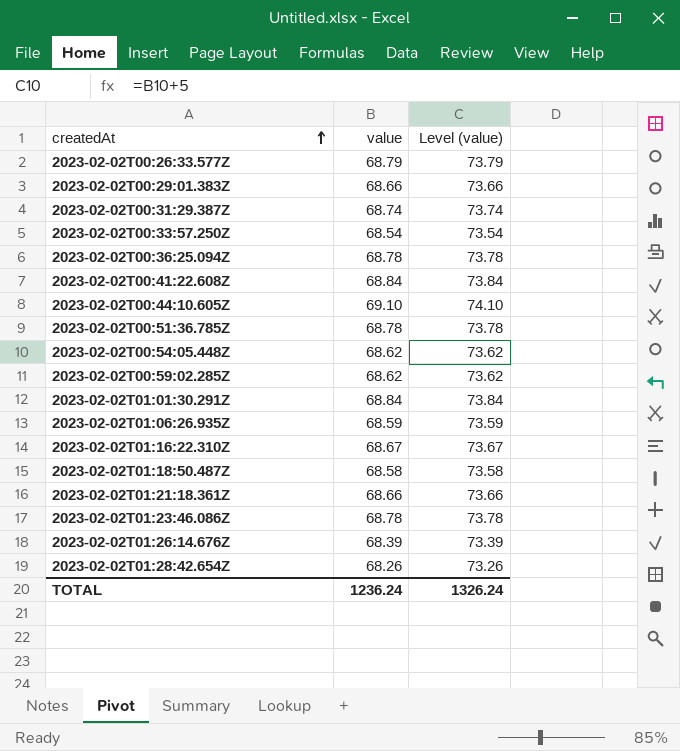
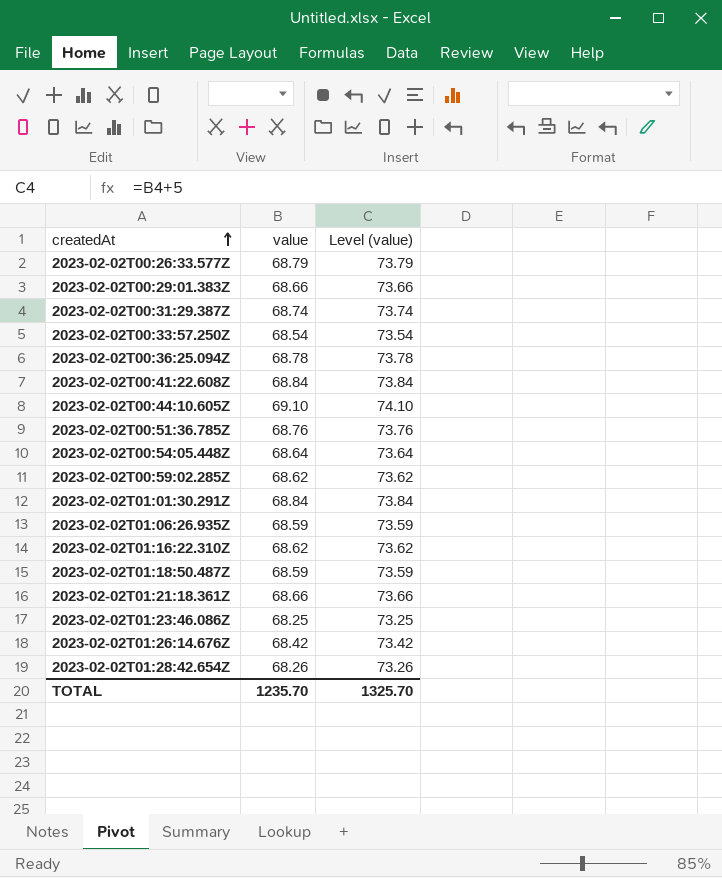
2023-02-02T00:51:36.785Z | value: 68.78 -> 68.76
2023-02-02T00:51:36.785Z | Level (value): 73.78 -> 73.76
2023-02-02T00:54:05.448Z | value: 68.62 -> 68.64
2023-02-02T00:54:05.448Z | Level (value): 73.62 -> 73.64
2023-02-02T01:16:22.310Z | value: 68.67 -> 68.62
2023-02-02T01:16:22.310Z | Level (value): 73.67 -> 73.62
2023-02-02T01:18:50.487Z | value: 68.58 -> 68.59
2023-02-02T01:18:50.487Z | Level (value): 73.58 -> 73.59
2023-02-02T01:23:46.086Z | value: 68.78 -> 68.25
2023-02-02T01:23:46.086Z | Level (value): 73.78 -> 73.25
2023-02-02T01:26:14.676Z | value: 68.39 -> 68.42
2023-02-02T01:26:14.676Z | Level (value): 73.39 -> 73.42
TOTAL | value: 1236.24 -> 1235.70
TOTAL | Level (value): 1326.24 -> 1325.70

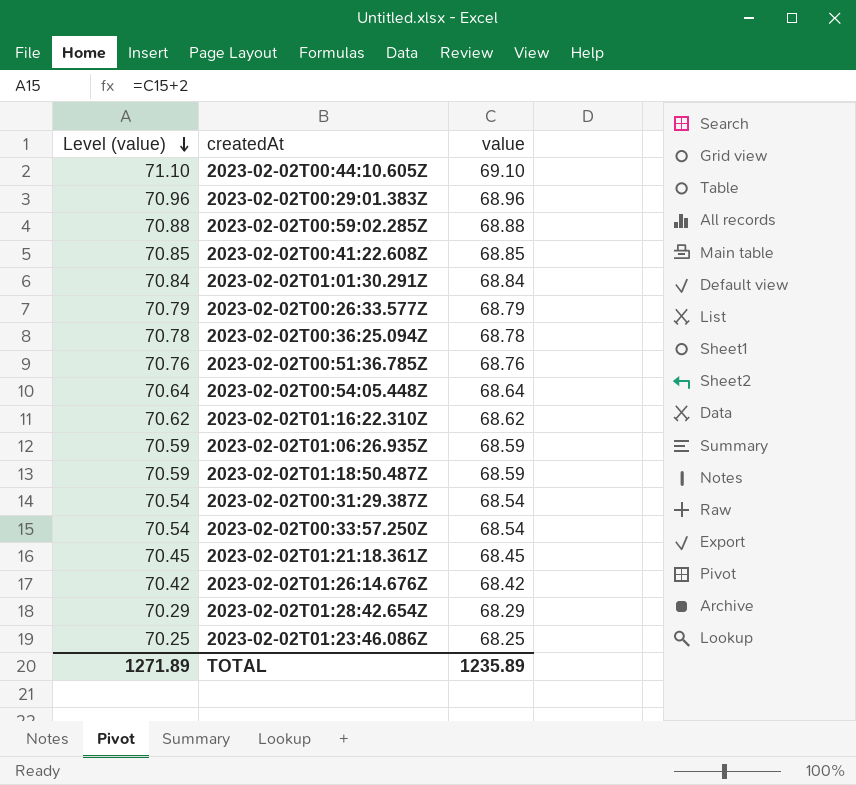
row order: createdAt ascending -> Level (value) descending
column Level (value) | formula: [value] + 5 -> [value] + 2
column Level (value) | position: 3 -> 1
2023-02-02T00:29:01.383Z | value: 68.66 -> 68.96
2023-02-02T00:59:02.285Z | value: 68.62 -> 68.88
2023-02-02T00:41:22.608Z | value: 68.84 -> 68.85
2023-02-02T00:31:29.387Z | value: 68.74 -> 68.54
2023-02-02T01:21:18.361Z | value: 68.66 -> 68.45
2023-02-02T01:28:42.654Z | value: 68.26 -> 68.29
TOTAL | Level (value): 1325.70 -> 1271.89
TOTAL | value: 1235.70 -> 1235.89

